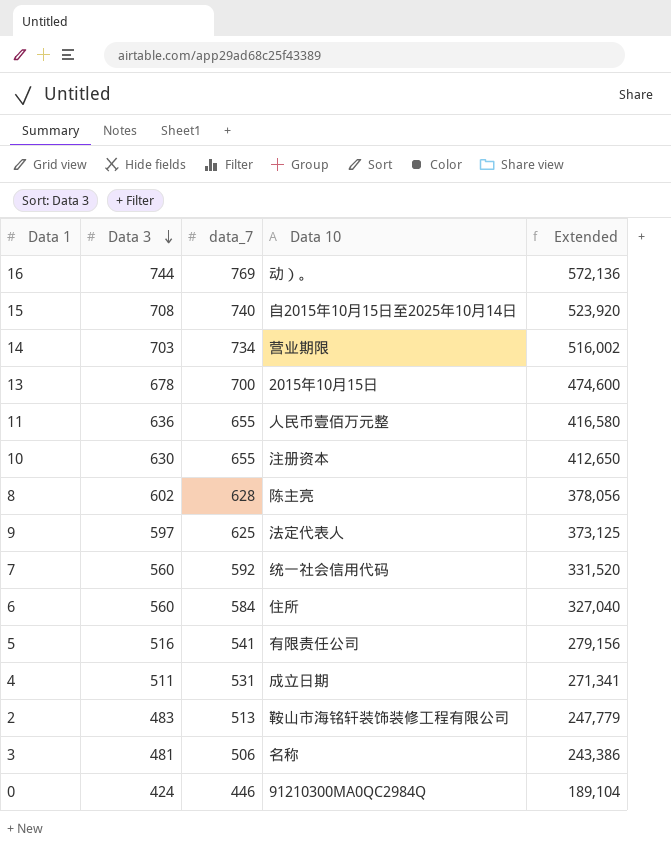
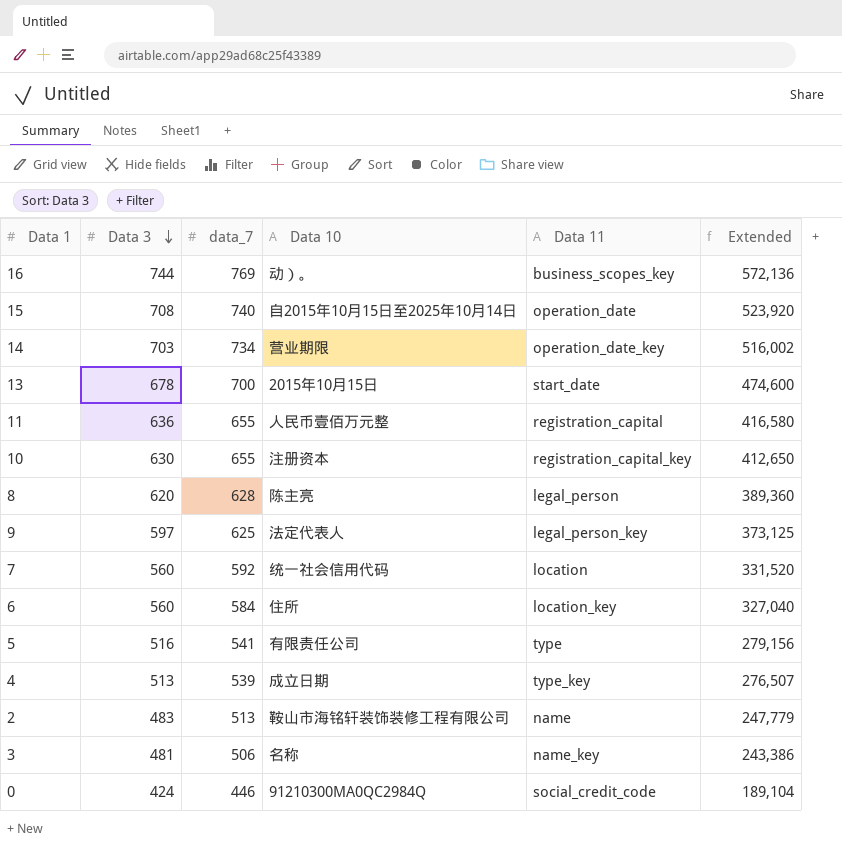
column Data 11 | position: none -> 5
8 | Data 3: 602 -> 620
8 | Extended: 378,056 -> 389,360
4 | Data 3: 511 -> 513
4 | data_7: 531 -> 539
4 | Extended: 271,341 -> 276,507

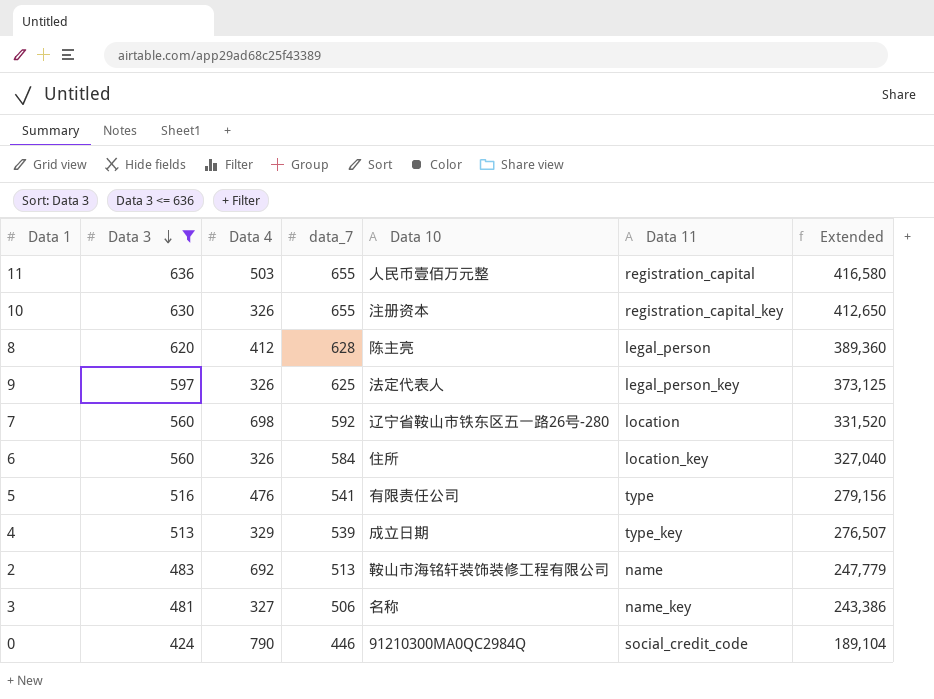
filter: none -> Data 3 <= 636
column Data 4 | position: none -> 3
7 | Data 10: 统一社会信用代码 -> 辽宁省鞍山市铁东区五一路26号-280

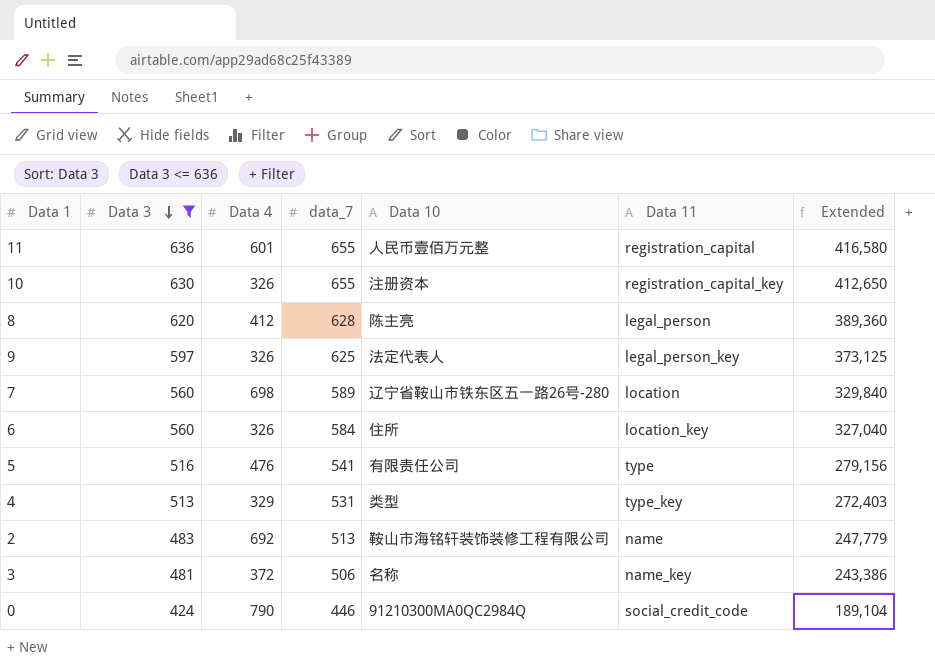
11 | Data 4: 503 -> 601
7 | data_7: 592 -> 589
7 | Extended: 331,520 -> 329,840
4 | data_7: 539 -> 531
4 | Data 10: 成立日期 -> 类型
4 | Extended: 276,507 -> 272,403
3 | Data 4: 327 -> 372

